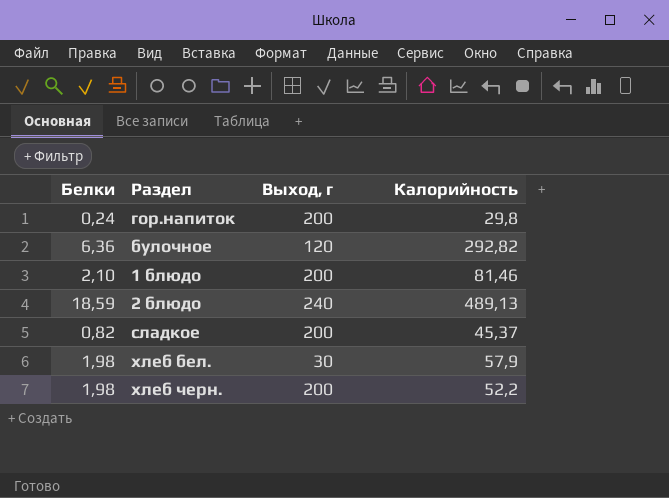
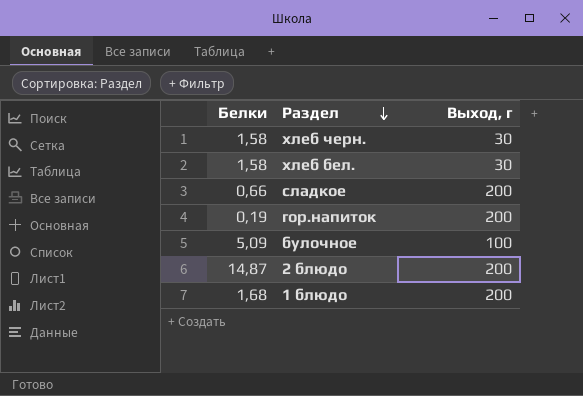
row order: none -> Раздел descending
column Калорийность | position: 4 -> none
хлеб черн. | Белки: 1,98 -> 1,58
хлеб черн. | Выход, г: 200 -> 30
хлеб бел. | Белки: 1,98 -> 1,58
сладкое | Белки: 0,82 -> 0,66
гор.напиток | Белки: 0,24 -> 0,19
булочное | Белки: 6,36 -> 5,09
булочное | Выход, г: 120 -> 100
2 блюдо | Белки: 18,59 -> 14,87
2 блюдо | Выход, г: 240 -> 200
1 блюдо | Белки: 2,10 -> 1,68

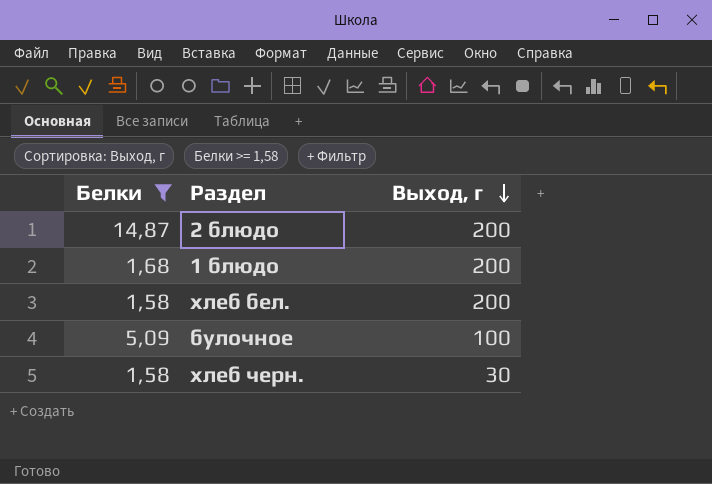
filter: none -> Белки >= 1,58
row order: Раздел descending -> Выход, г descending
хлеб бел. | Выход, г: 30 -> 200

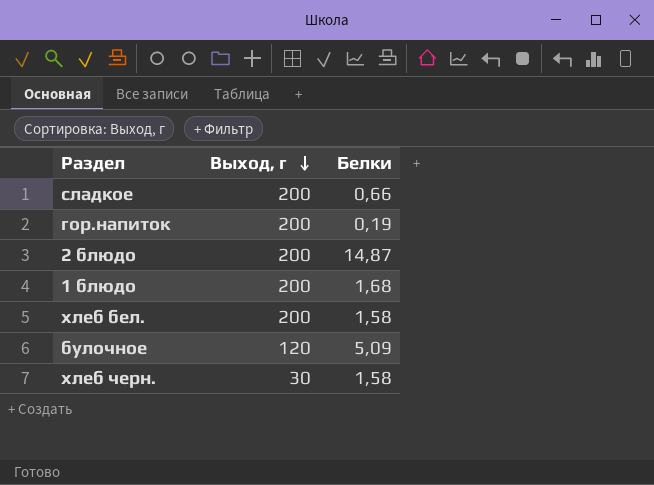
filter: Белки >= 1,58 -> none
column Белки | position: 1 -> 3
булочное | Выход, г: 100 -> 120

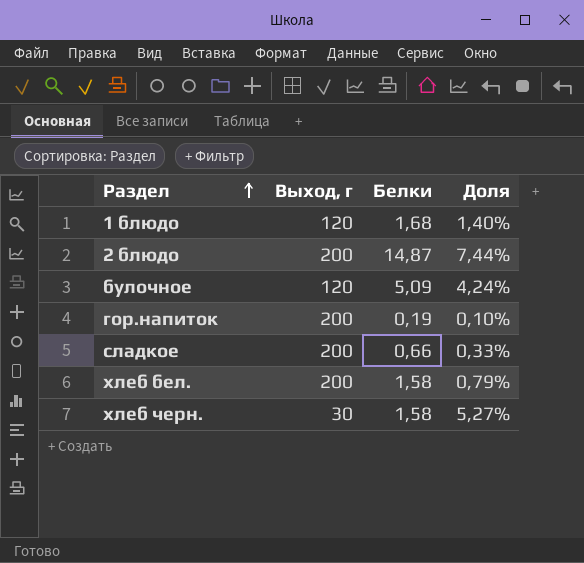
row order: Выход, г descending -> Раздел ascending
column Доля | formula: none -> [Белки] / [Выход, г]
1 блюдо | Выход, г: 200 -> 120

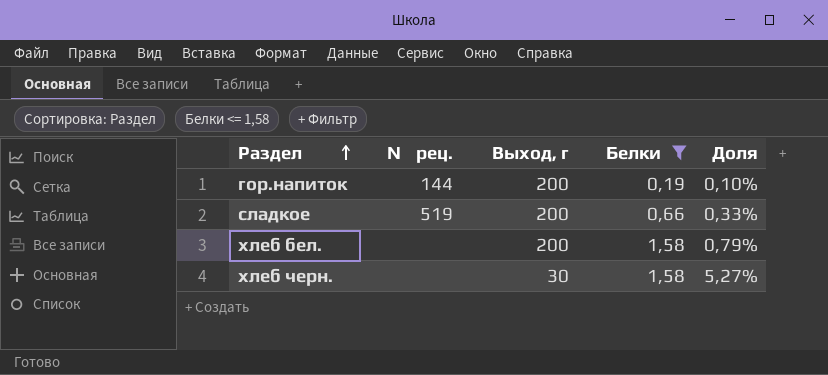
filter: none -> Белки <= 1,58
column № рец. | position: none -> 2

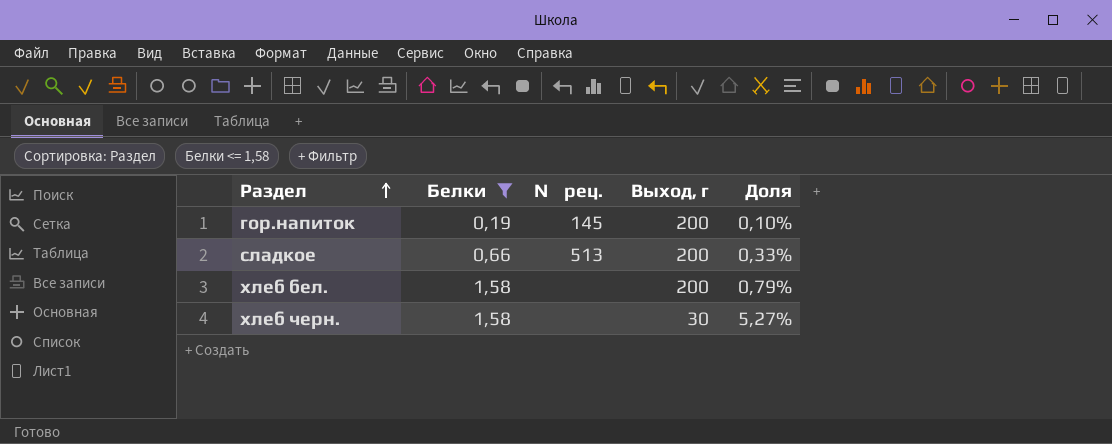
column Белки | position: 4 -> 2
гор.напиток | № рец.: 144 -> 145
сладкое | № рец.: 519 -> 513

